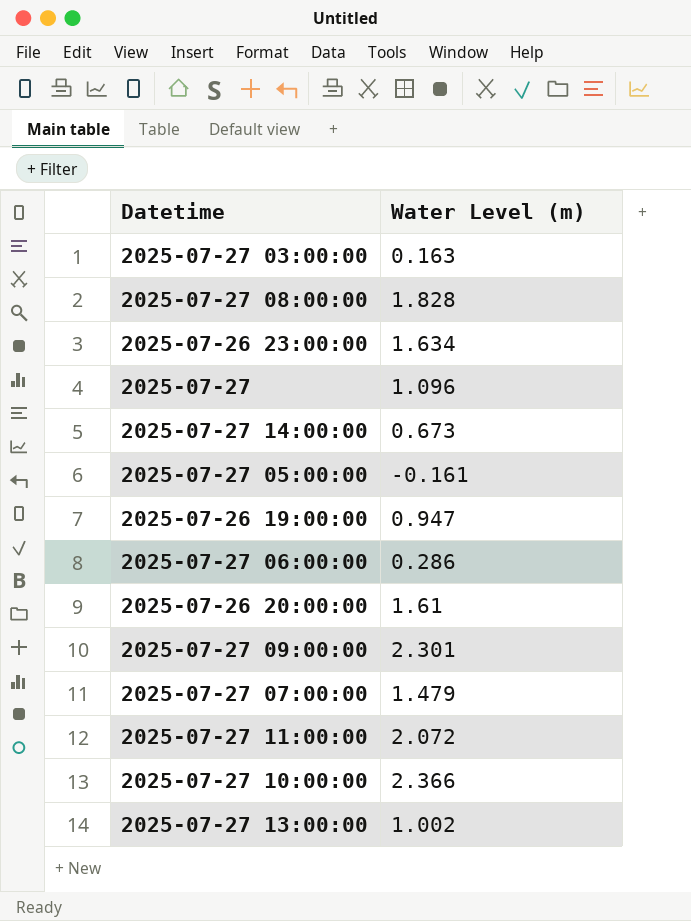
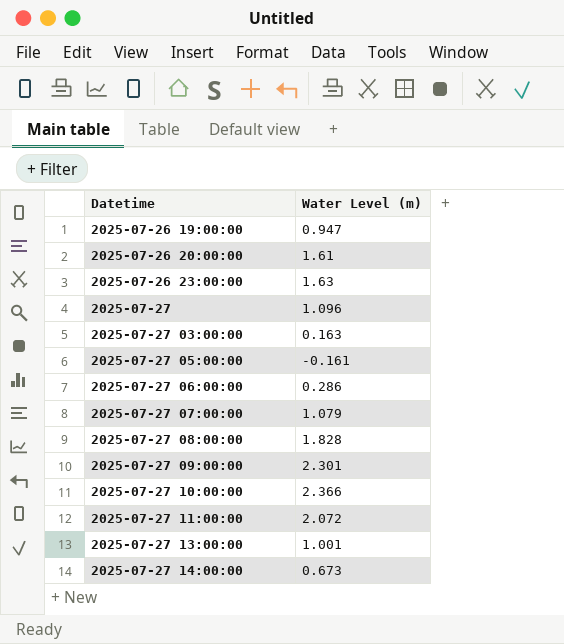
row order: none -> Datetime ascending
2025-07-26 23:00:00 | Water Level (m): 1.634 -> 1.63
2025-07-27 07:00:00 | Water Level (m): 1.479 -> 1.079
2025-07-27 13:00:00 | Water Level (m): 1.002 -> 1.001

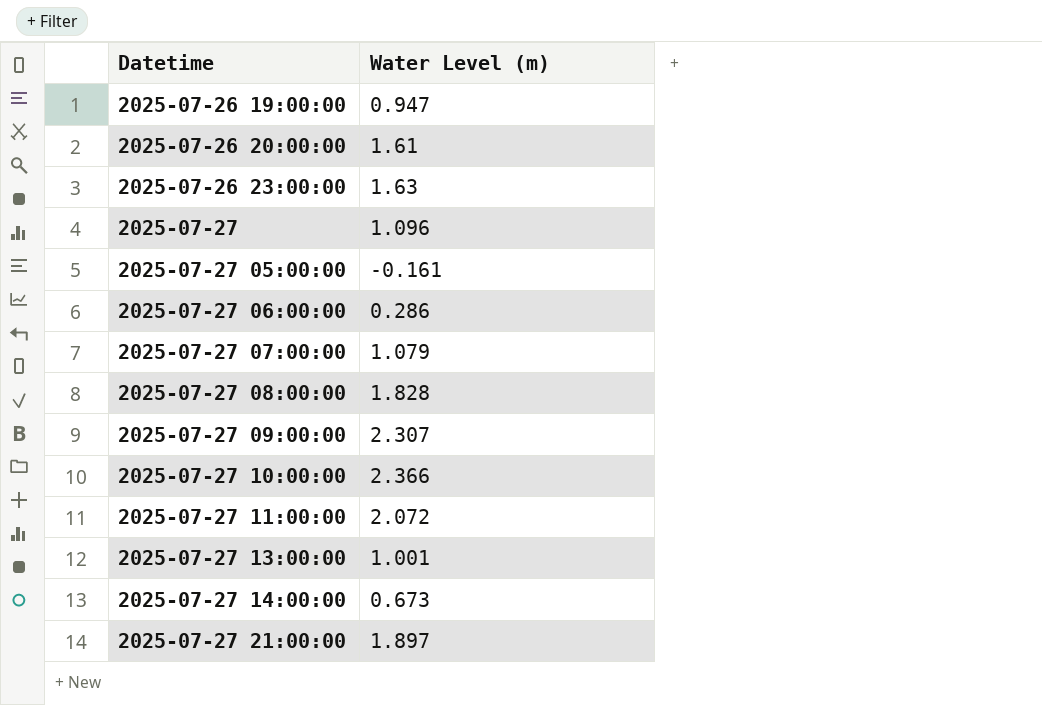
row 2025-07-27 03:00:00: 0.163 -> none
2025-07-27 09:00:00 | Water Level (m): 2.301 -> 2.307
row 2025-07-27 21:00:00: none -> 1.897

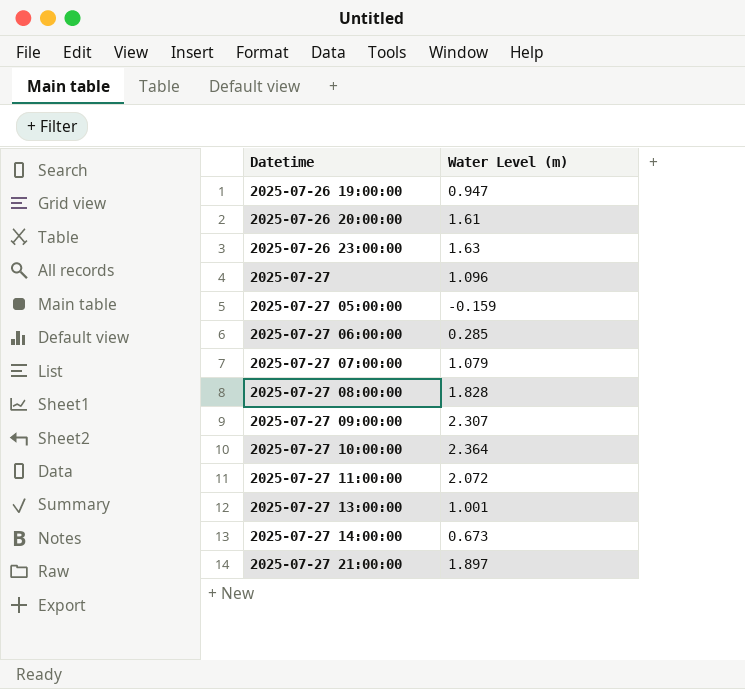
2025-07-27 05:00:00 | Water Level (m): -0.161 -> -0.159
2025-07-27 06:00:00 | Water Level (m): 0.286 -> 0.285
2025-07-27 10:00:00 | Water Level (m): 2.366 -> 2.364

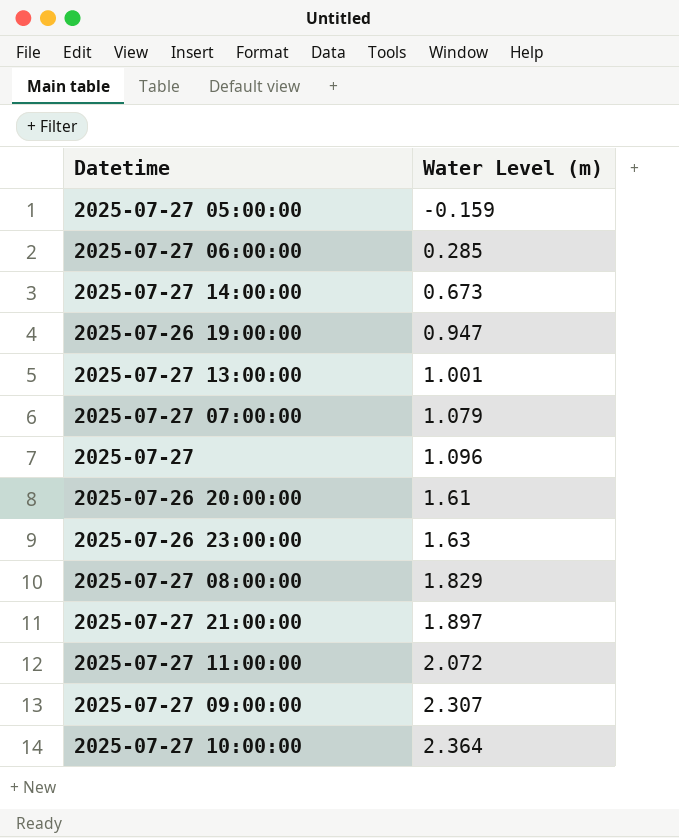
row order: Datetime ascending -> Water Level (m) ascending
2025-07-27 08:00:00 | Water Level (m): 1.828 -> 1.829

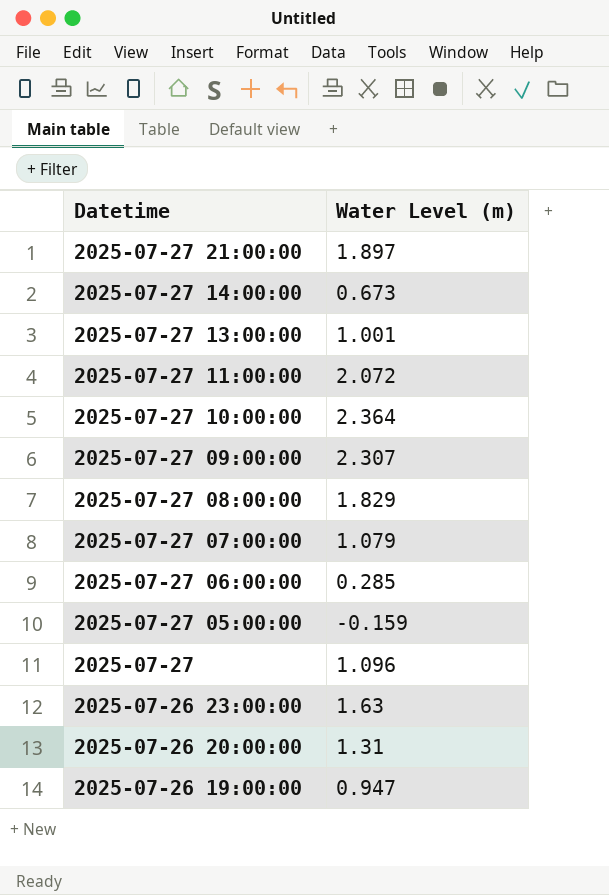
row order: Water Level (m) ascending -> Datetime descending
2025-07-26 20:00:00 | Water Level (m): 1.61 -> 1.31

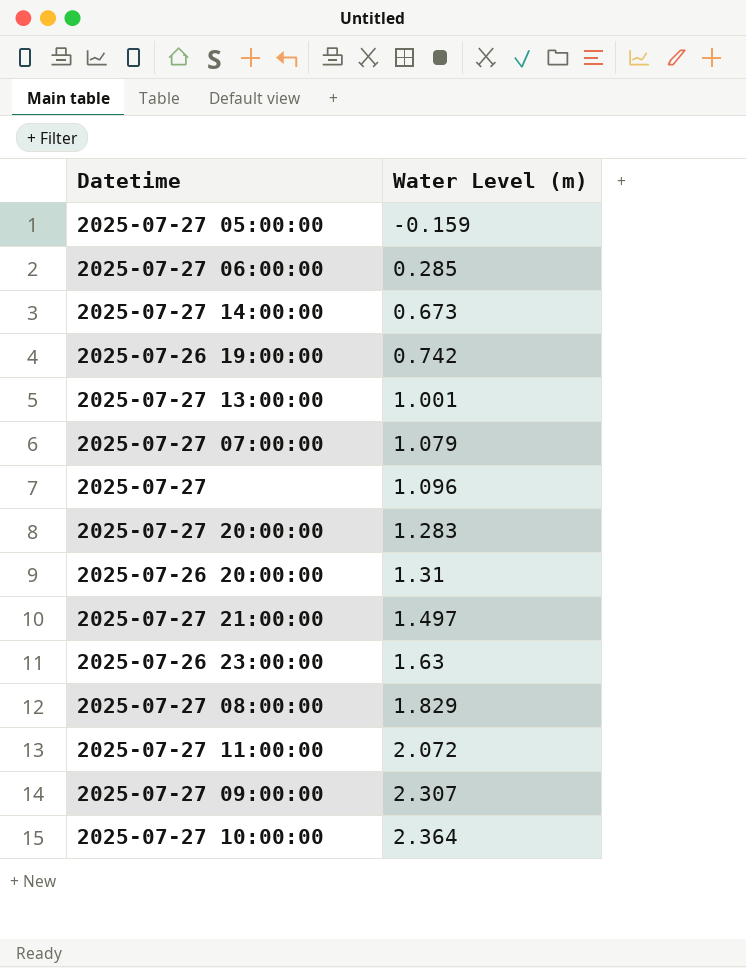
row order: Datetime descending -> Water Level (m) ascending
2025-07-26 19:00:00 | Water Level (m): 0.947 -> 0.742
row 2025-07-27 20:00:00: none -> 1.283
2025-07-27 21:00:00 | Water Level (m): 1.897 -> 1.497

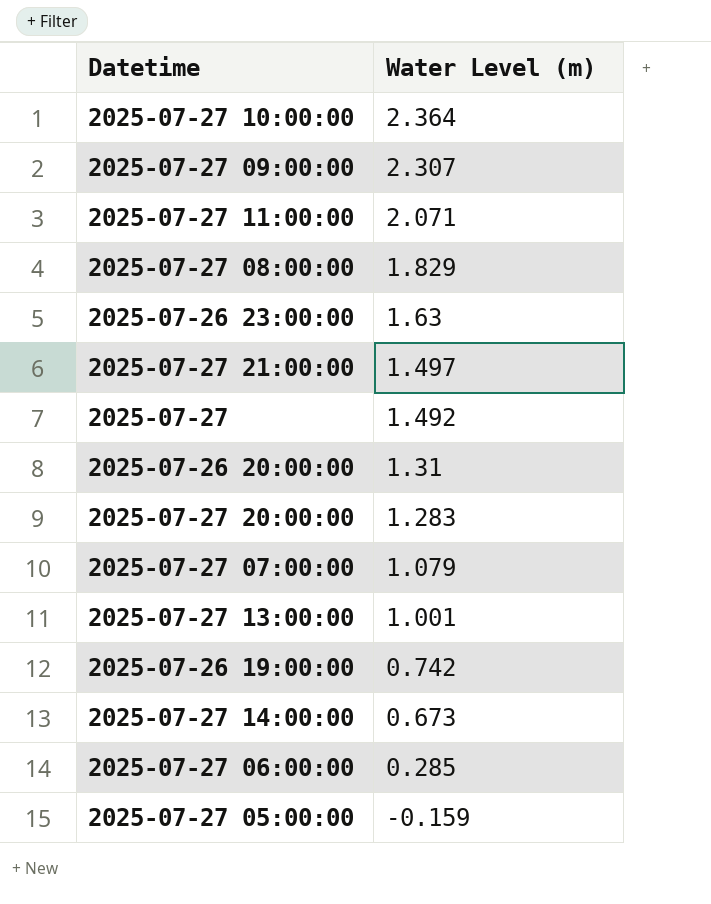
row order: Water Level (m) ascending -> Water Level (m) descending
2025-07-27 11:00:00 | Water Level (m): 2.072 -> 2.071
2025-07-27 | Water Level (m): 1.096 -> 1.492

